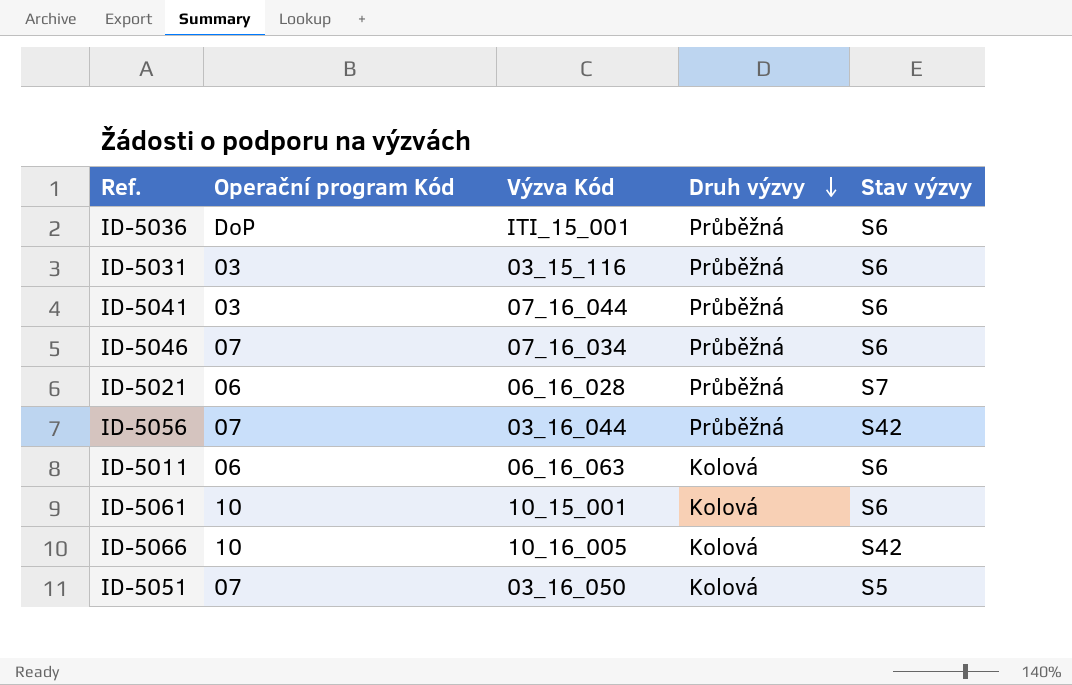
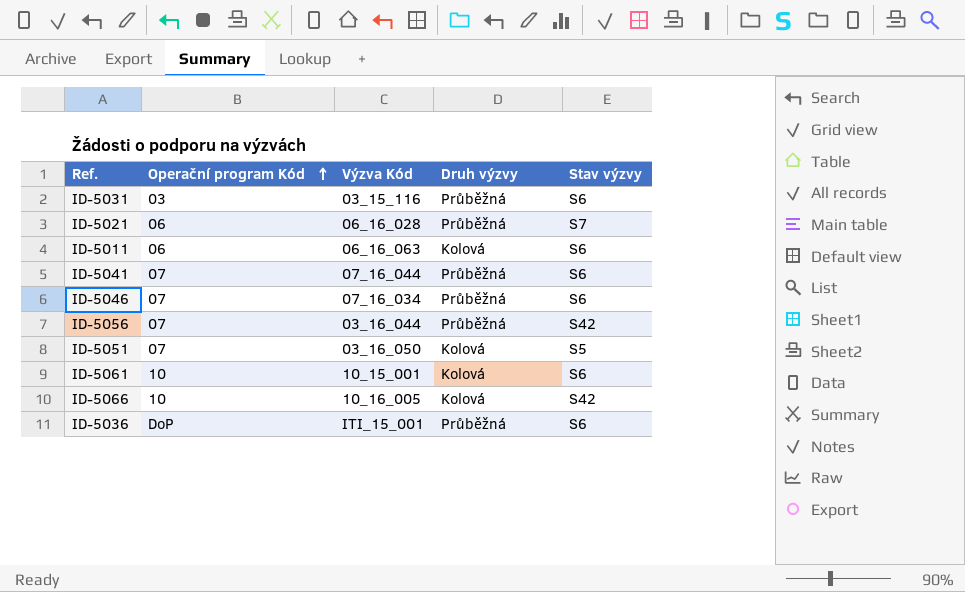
row order: Druh výzvy descending -> Operační program Kód ascending
ID-5041 | Operační program Kód: 03 -> 07

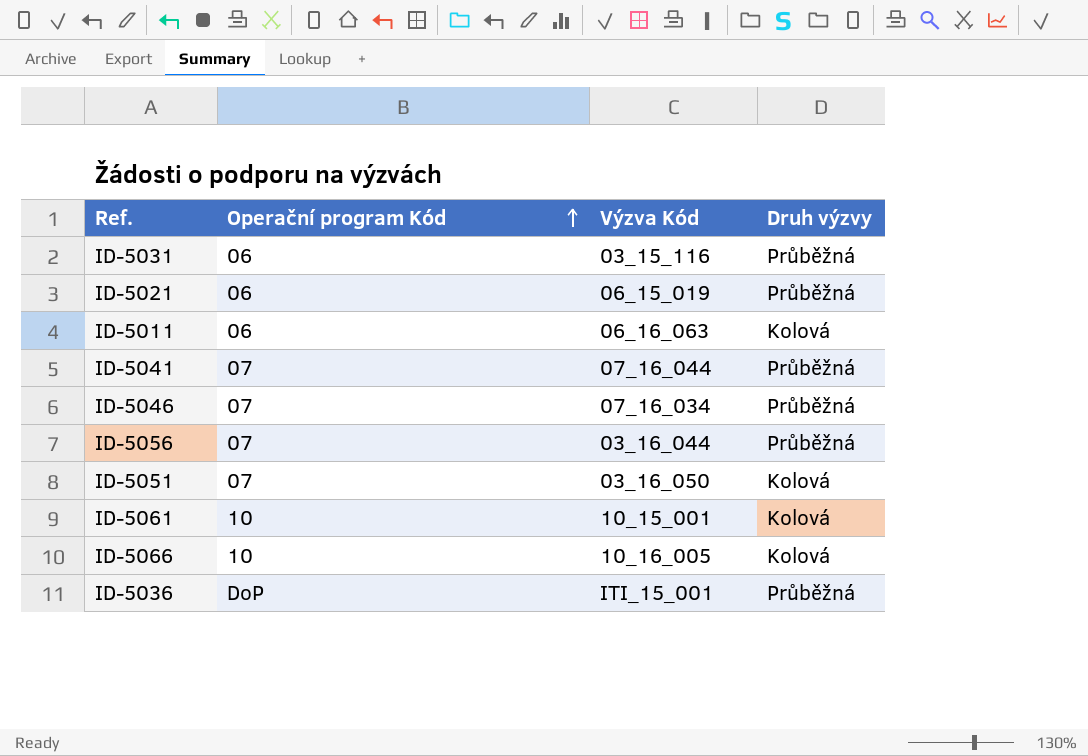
column Stav výzvy | position: 5 -> none
ID-5031 | Operační program Kód: 03 -> 06
ID-5021 | Výzva Kód: 06_16_028 -> 06_15_019

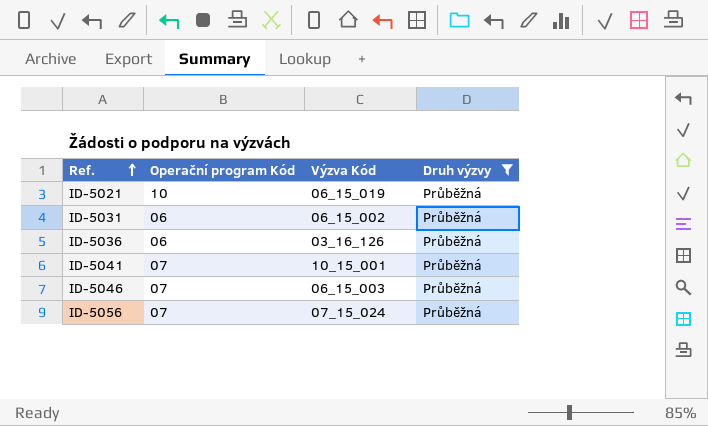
filter: none -> Druh výzvy = Průběžná
row order: Operační program Kód ascending -> Ref. ascending
ID-5021 | Operační program Kód: 06 -> 10
ID-5031 | Výzva Kód: 03_15_116 -> 06_15_002
ID-5036 | Operační program Kód: DoP -> 06
ID-5036 | Výzva Kód: ITI_15_001 -> 03_16_126
ID-5041 | Výzva Kód: 07_16_044 -> 10_15_001
ID-5046 | Výzva Kód: 07_16_034 -> 06_15_003
ID-5056 | Výzva Kód: 03_16_044 -> 07_15_024

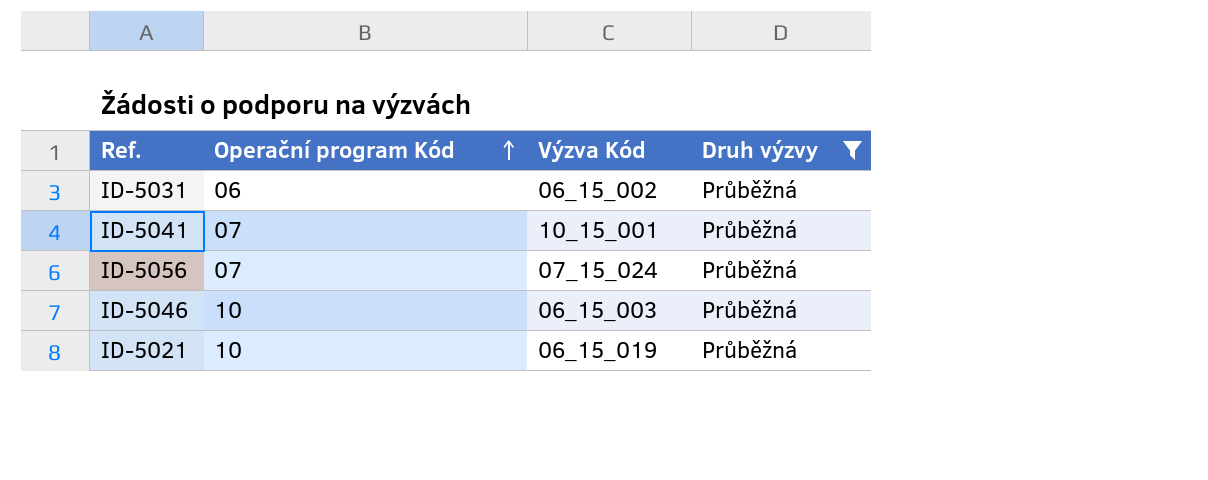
row order: Ref. ascending -> Operační program Kód ascending
row ID-5036: 06 | 03_16_126 | Průběžná -> none
ID-5046 | Operační program Kód: 07 -> 10

